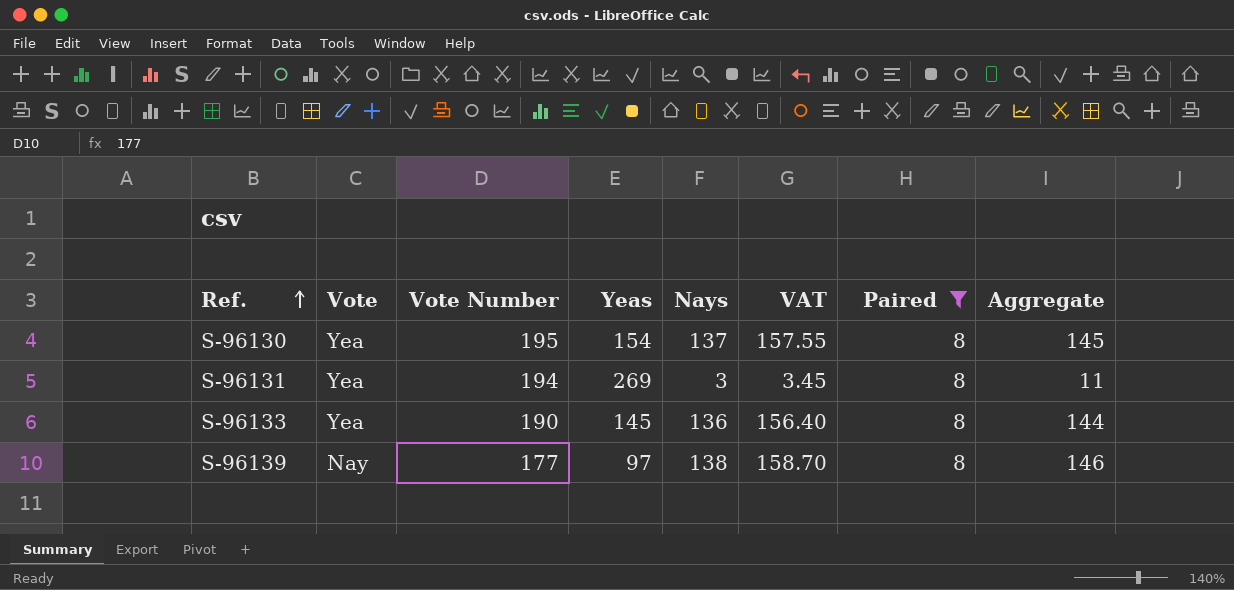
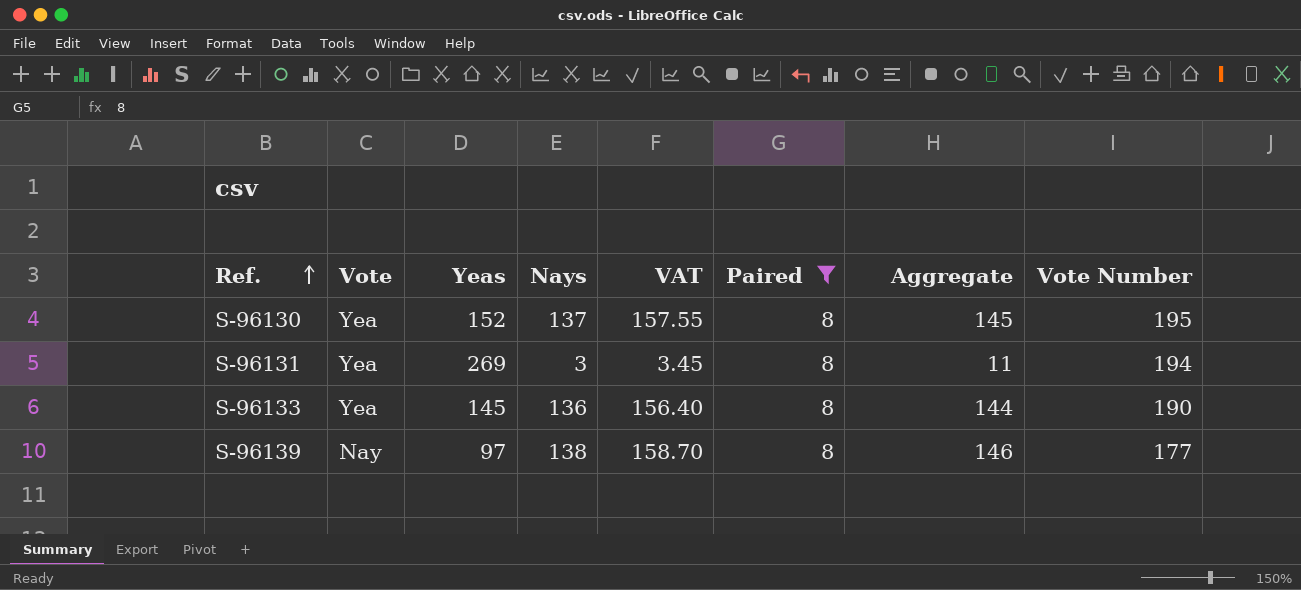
column Vote Number | position: 3 -> 8
S-96130 | Yeas: 154 -> 152

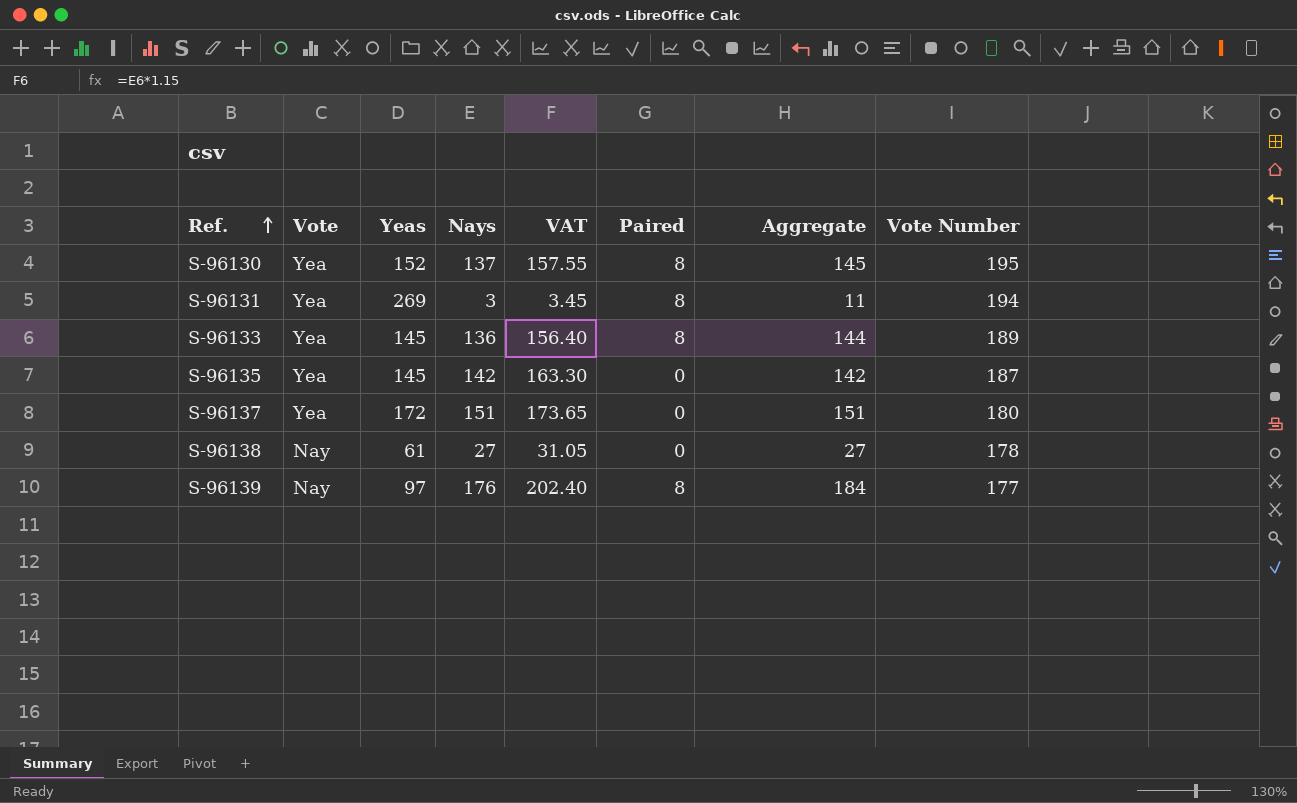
filter: Paired = 8 -> none
S-96133 | Vote Number: 190 -> 189
S-96139 | Nays: 138 -> 176
S-96139 | VAT: 158.70 -> 202.40
S-96139 | Aggregate: 146 -> 184

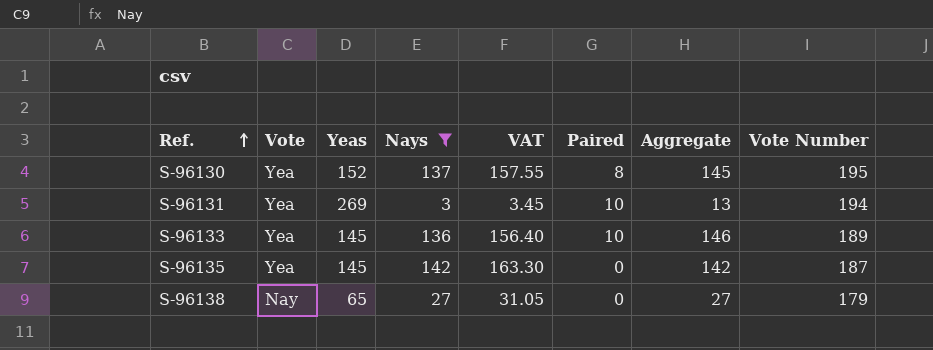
filter: none -> Nays <= 142
S-96131 | Paired: 8 -> 10
S-96131 | Aggregate: 11 -> 13
S-96133 | Paired: 8 -> 10
S-96133 | Aggregate: 144 -> 146
S-96138 | Yeas: 61 -> 65
S-96138 | Vote Number: 178 -> 179

